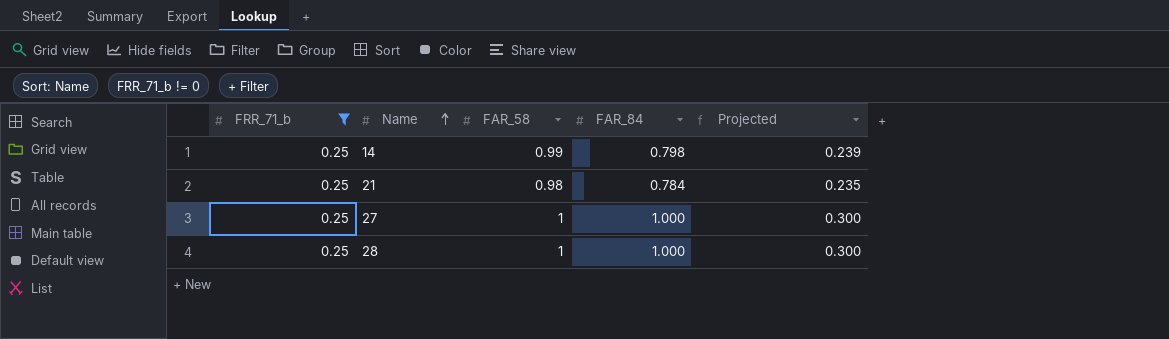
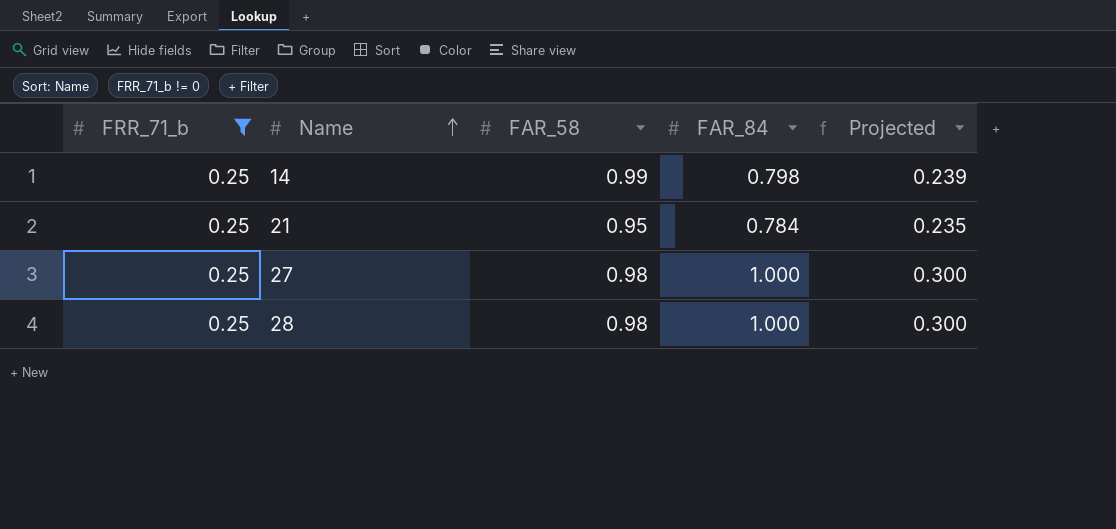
21 | FAR_58: 0.98 -> 0.95
27 | FAR_58: 1 -> 0.98
28 | FAR_58: 1 -> 0.98

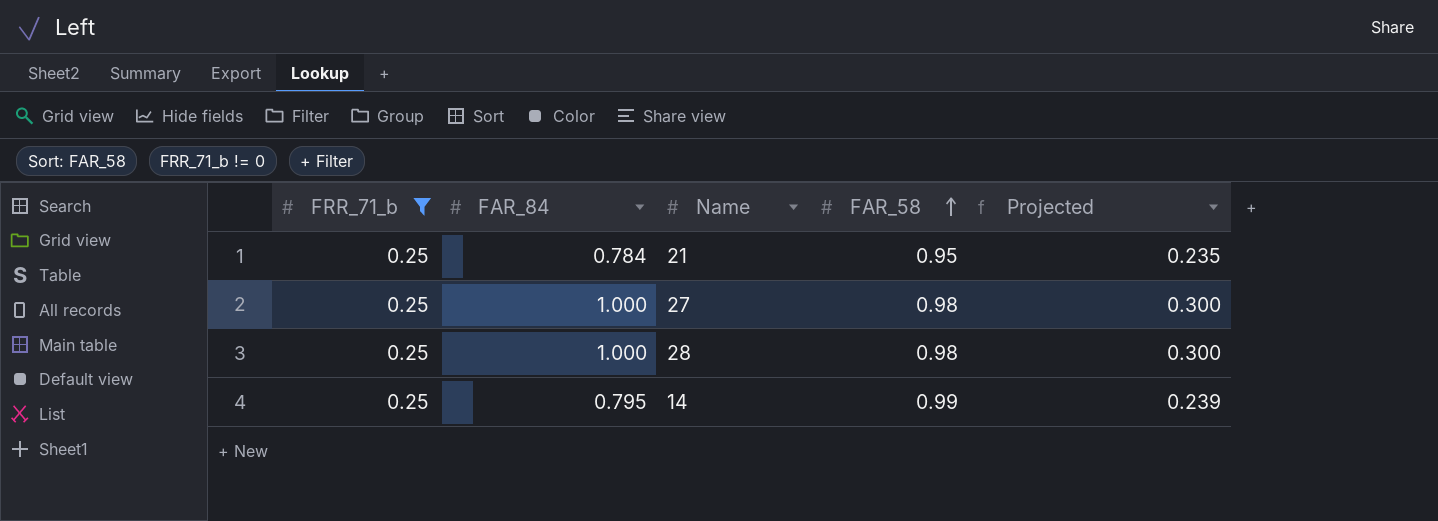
row order: Name ascending -> FAR_58 ascending
column FAR_84 | position: 4 -> 2
14 | FAR_84: 0.798 -> 0.795

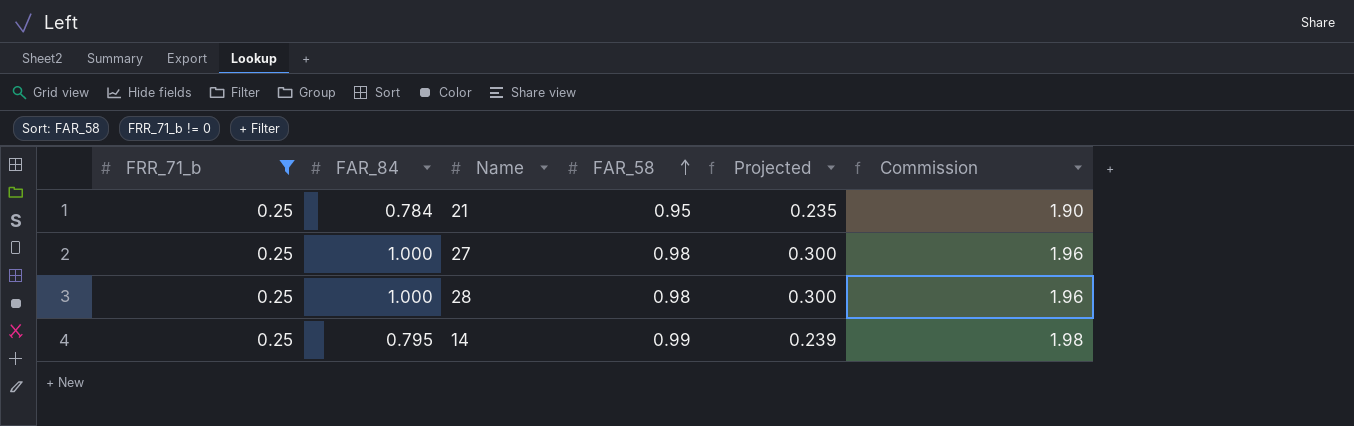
column Commission | formula: none -> [FAR_58] * 2

